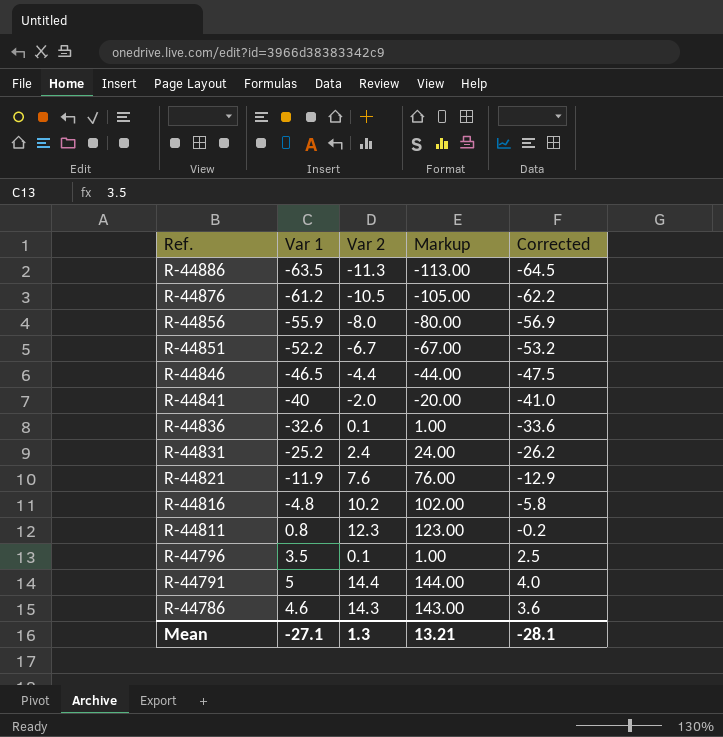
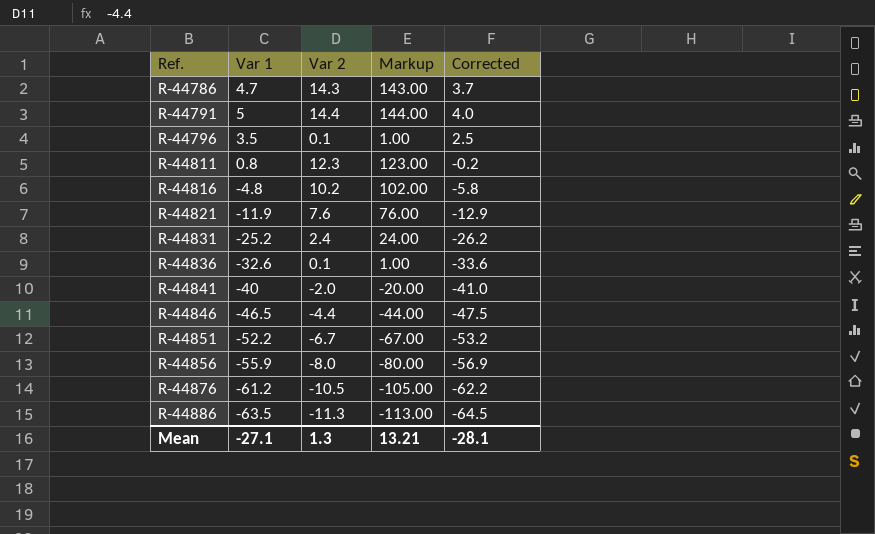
row order: Ref. descending -> Ref. ascending
R-44786 | Var 1: 4.6 -> 4.7
R-44786 | Corrected: 3.6 -> 3.7

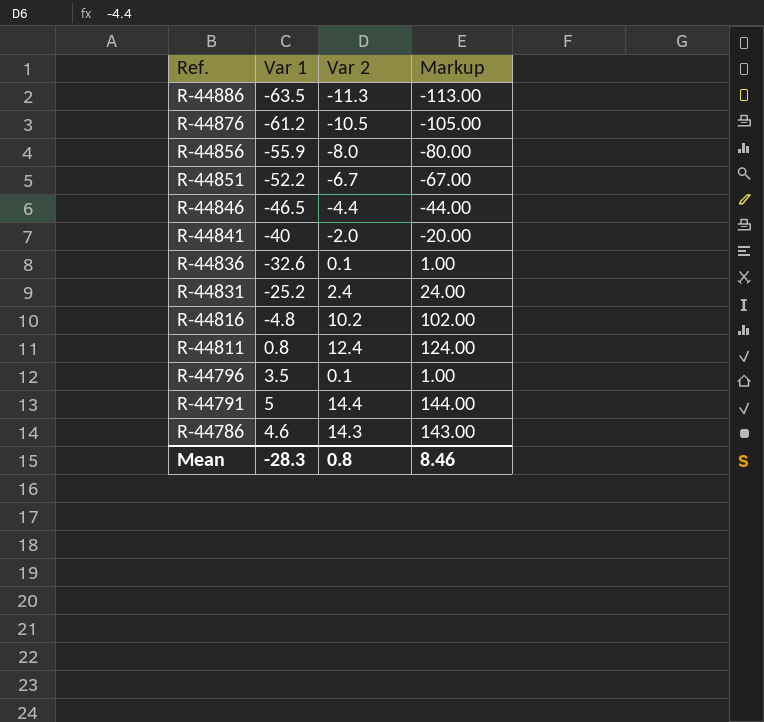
row order: Ref. ascending -> Ref. descending
column Corrected | formula: [Var 1] - 1 -> none
row R-44821: -11.9 | 7.6 | 76.00 | -12.9 -> none
R-44811 | Var 2: 12.3 -> 12.4
R-44811 | Markup: 123.00 -> 124.00
R-44786 | Var 1: 4.7 -> 4.6
Mean | Var 1: -27.1 -> -28.3
Mean | Var 2: 1.3 -> 0.8
Mean | Markup: 13.21 -> 8.46

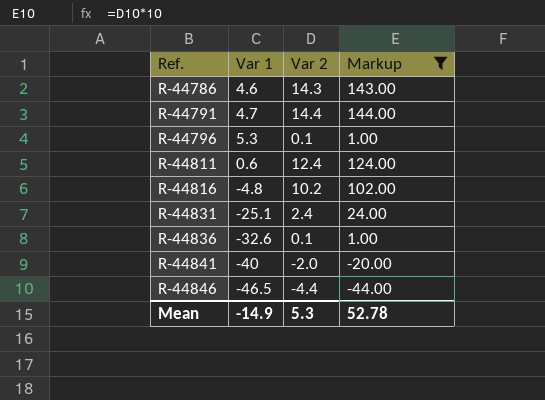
filter: none -> Markup >= -44.00
row order: Ref. descending -> Ref. ascending
R-44791 | Var 1: 5 -> 4.7
R-44796 | Var 1: 3.5 -> 5.3
R-44811 | Var 1: 0.8 -> 0.6
R-44831 | Var 1: -25.2 -> -25.1
Mean | Var 1: -28.3 -> -14.9
Mean | Var 2: 0.8 -> 5.3
Mean | Markup: 8.46 -> 52.78

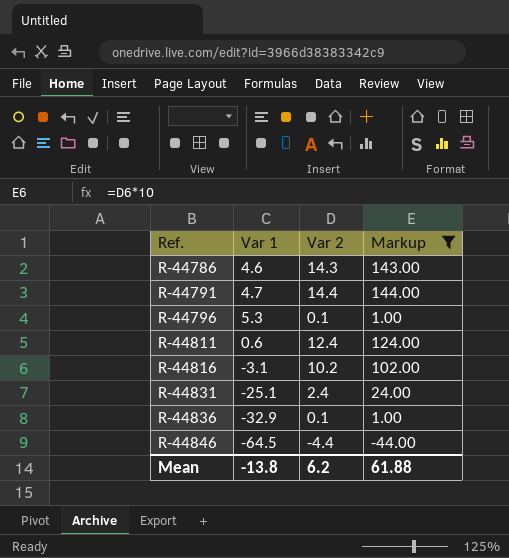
row R-44841: -40 | -2.0 | -20.00 -> none
R-44816 | Var 1: -4.8 -> -3.1
R-44836 | Var 1: -32.6 -> -32.9
R-44846 | Var 1: -46.5 -> -64.5
Mean | Var 1: -14.9 -> -13.8
Mean | Var 2: 5.3 -> 6.2
Mean | Markup: 52.78 -> 61.88

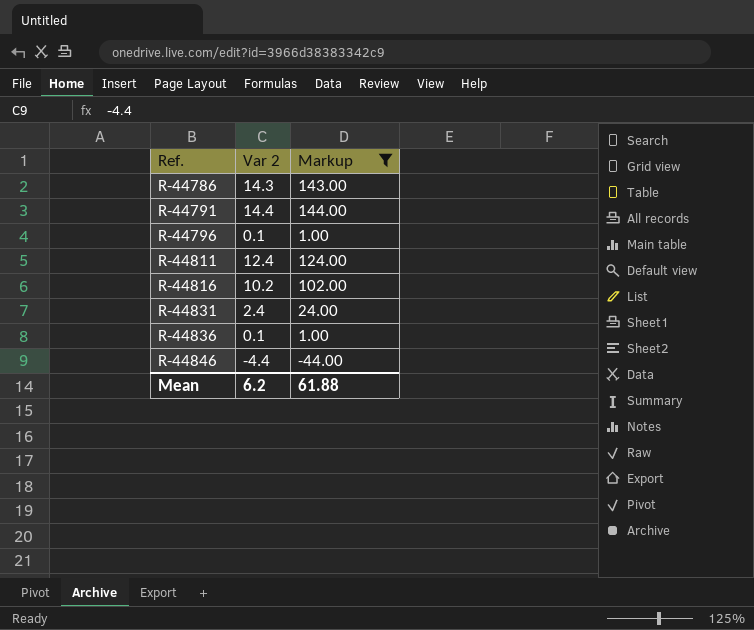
column Var 1 | position: 2 -> none

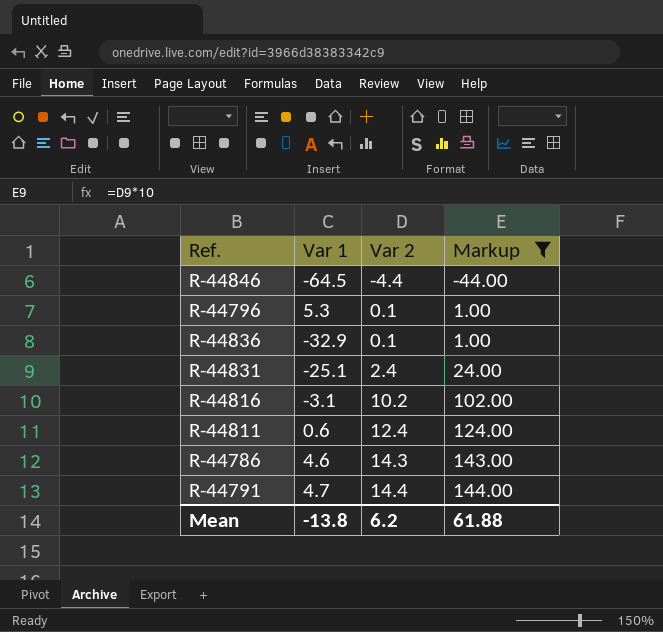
row order: Ref. ascending -> Var 2 ascending
column Var 1 | position: none -> 2

